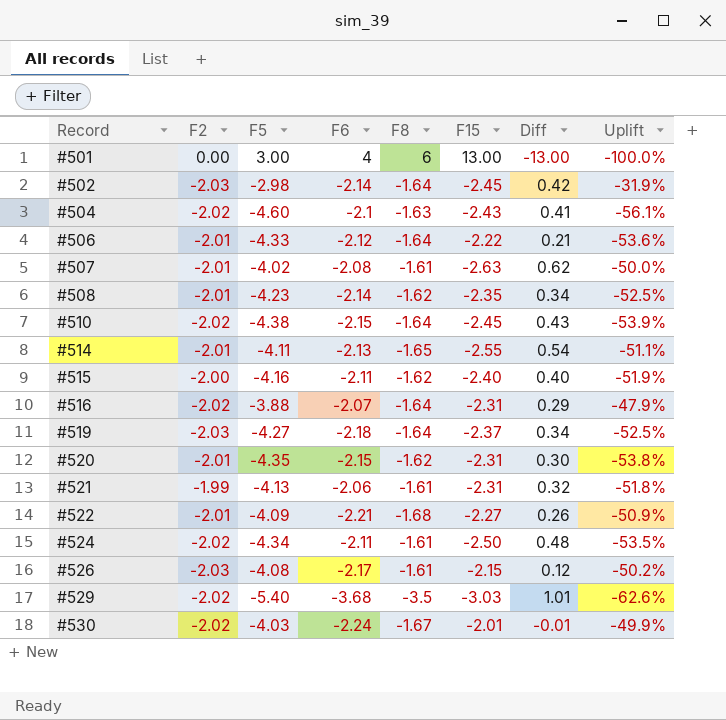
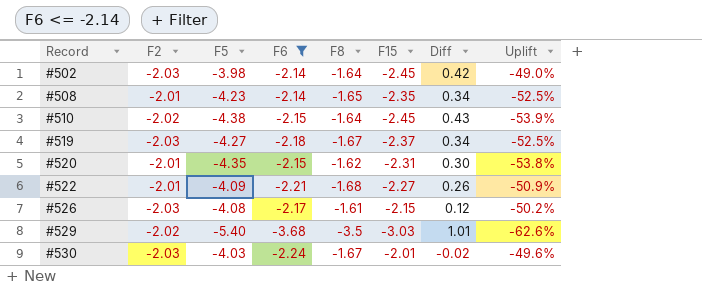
filter: none -> F6 <= -2.14
#502 | F5: -2.98 -> -3.98
#502 | Uplift: -31.9% -> -49.0%
#508 | F8: -1.62 -> -1.65
#519 | F8: -1.64 -> -1.67
#530 | F2: -2.02 -> -2.03
#530 | Diff: -0.01 -> -0.02
#530 | Uplift: -49.9% -> -49.6%

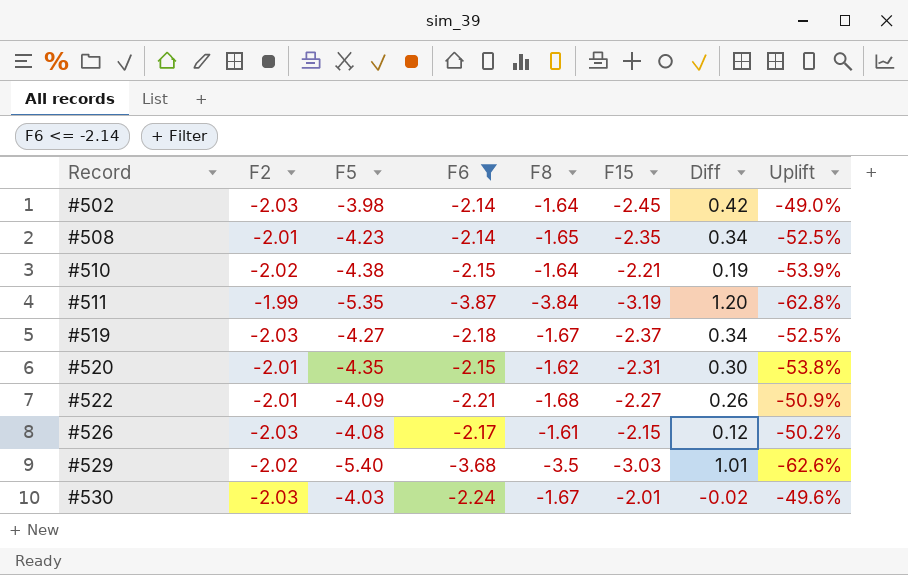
#510 | F15: -2.45 -> -2.21
#510 | Diff: 0.43 -> 0.19
row #511: none -> -1.99 | -5.35 | -3.87 | -3.84 | -3.19 | 1.20 | -62.8%

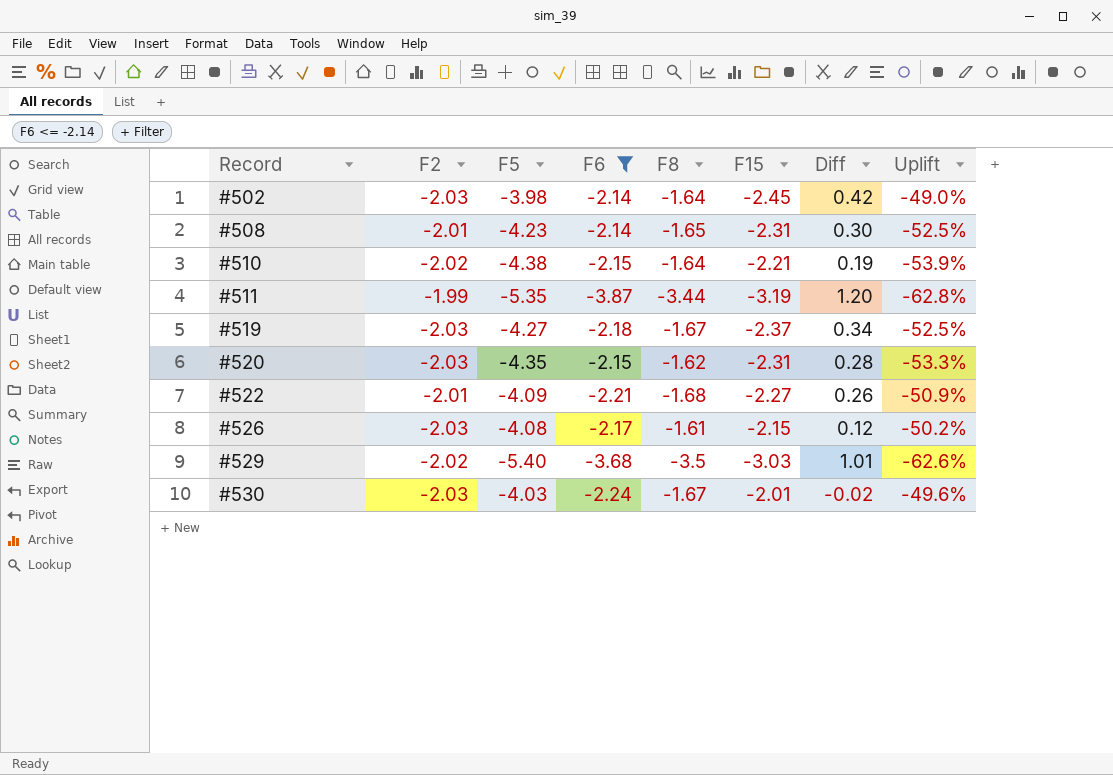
#508 | F15: -2.35 -> -2.31
#508 | Diff: 0.34 -> 0.30
#511 | F8: -3.84 -> -3.44
#520 | F2: -2.01 -> -2.03
#520 | Diff: 0.30 -> 0.28
#520 | Uplift: -53.8% -> -53.3%

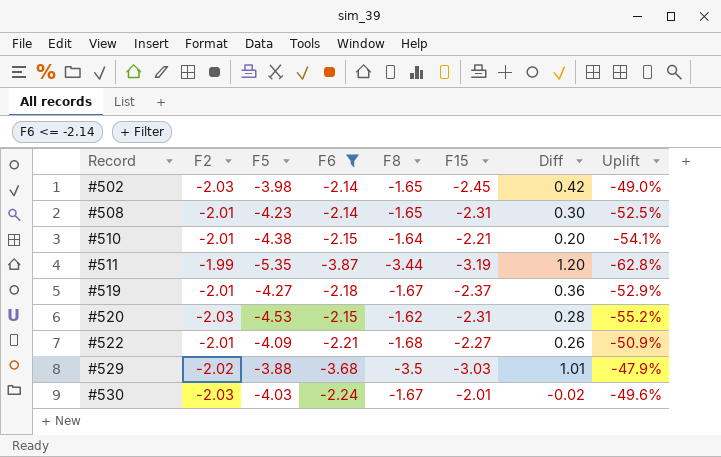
row #526: -2.03 | -4.08 | -2.17 | -1.61 | -2.15 | 0.12 | -50.2% -> none
#502 | F8: -1.64 -> -1.65
#510 | F2: -2.02 -> -2.01
#510 | Diff: 0.19 -> 0.20
#510 | Uplift: -53.9% -> -54.1%
#519 | F2: -2.03 -> -2.01
#519 | Diff: 0.34 -> 0.36
#519 | Uplift: -52.5% -> -52.9%
#520 | F5: -4.35 -> -4.53
#520 | Uplift: -53.3% -> -55.2%
#529 | F5: -5.40 -> -3.88
#529 | Uplift: -62.6% -> -47.9%

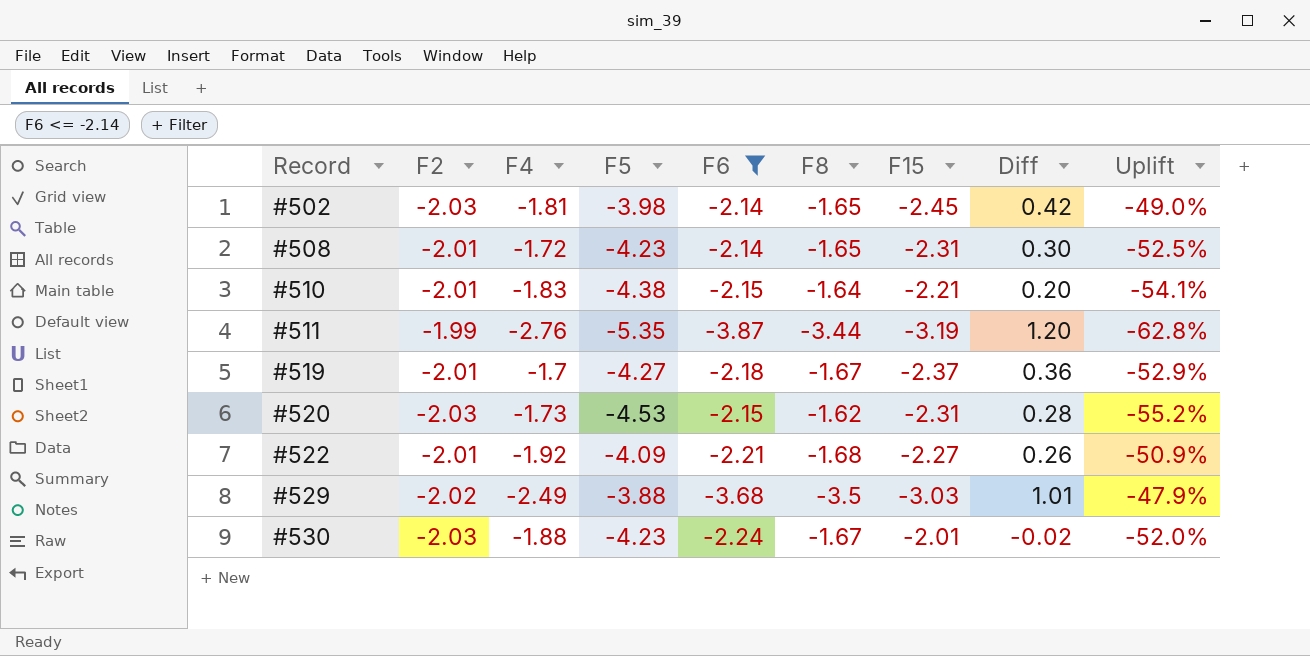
column F4 | position: none -> 3
#530 | F5: -4.03 -> -4.23
#530 | Uplift: -49.6% -> -52.0%

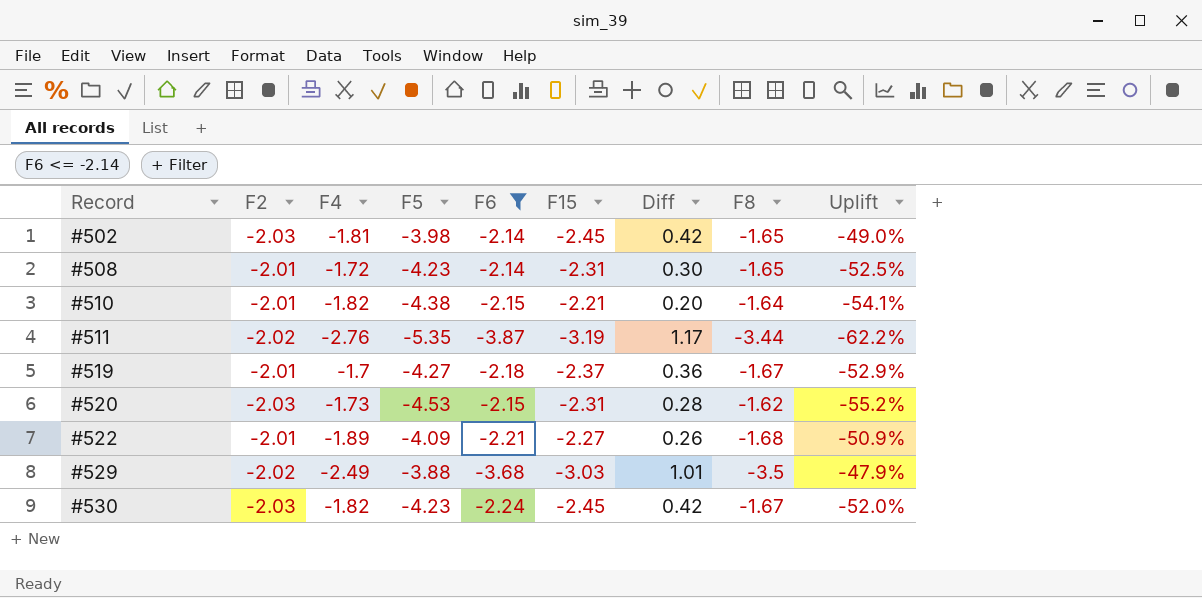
column F8 | position: 6 -> 8
#510 | F4: -1.83 -> -1.82
#511 | F2: -1.99 -> -2.02
#511 | Diff: 1.20 -> 1.17
#511 | Uplift: -62.8% -> -62.2%
#522 | F4: -1.92 -> -1.89
#530 | F4: -1.88 -> -1.82
#530 | F15: -2.01 -> -2.45
#530 | Diff: -0.02 -> 0.42

